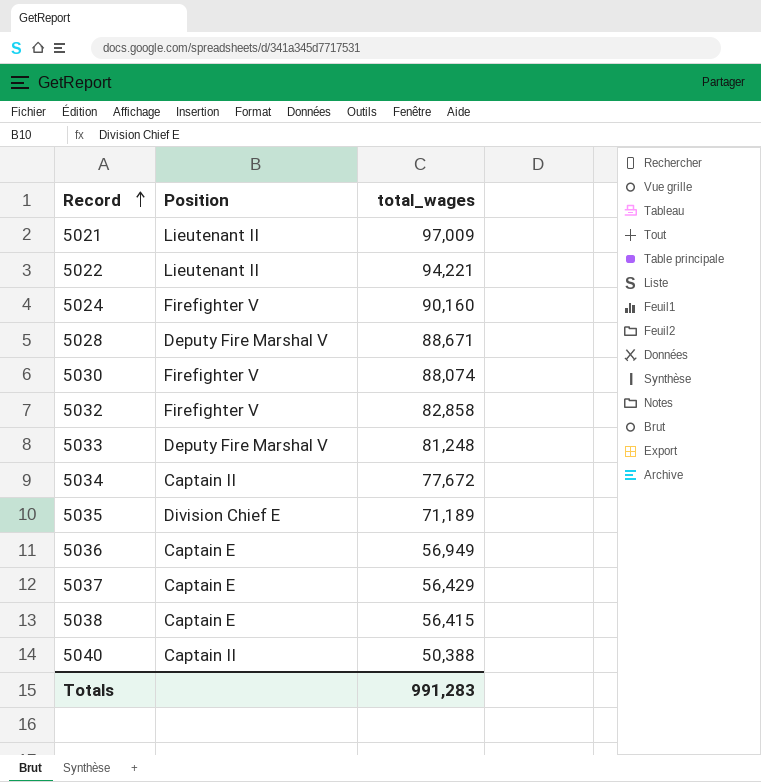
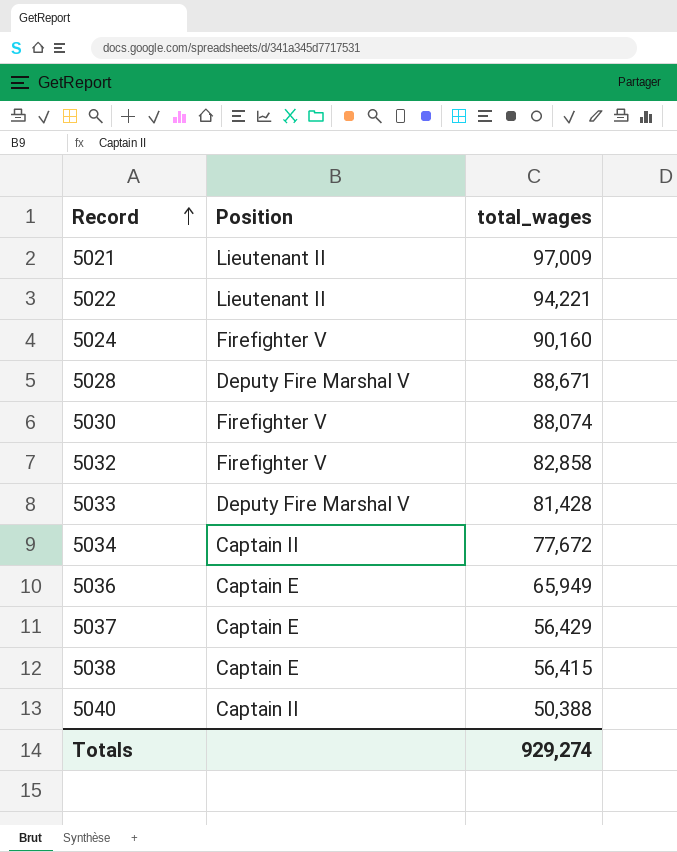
row 5035: Division Chief E | 71,189 -> none
5033 | total_wages: 81,248 -> 81,428
5036 | total_wages: 56,949 -> 65,949
Totals | total_wages: 991,283 -> 929,274

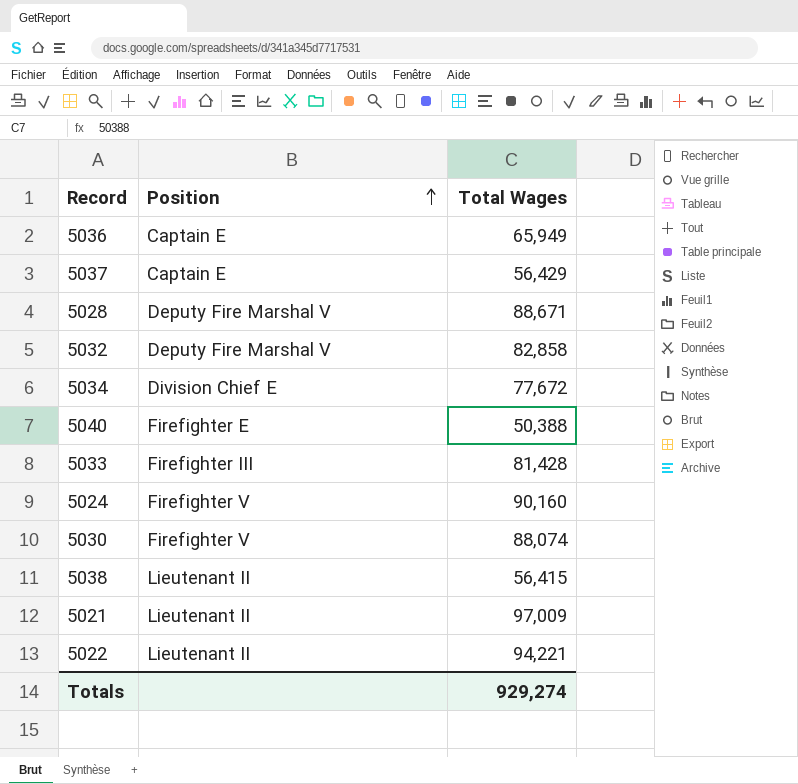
row order: Record ascending -> Position ascending
column name: total_wages -> Total Wages
5032 | Position: Firefighter V -> Deputy Fire Marshal V
5034 | Position: Captain II -> Division Chief E
5040 | Position: Captain II -> Firefighter E
5033 | Position: Deputy Fire Marshal V -> Firefighter III
5038 | Position: Captain E -> Lieutenant II

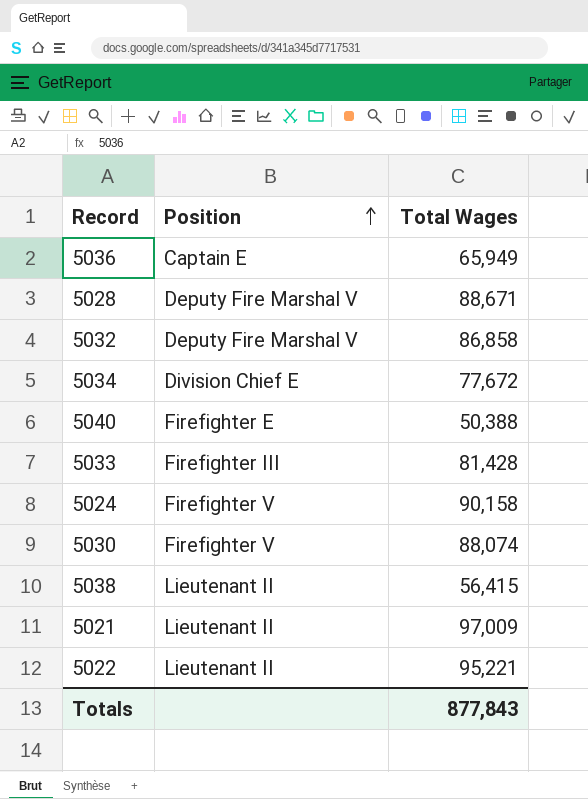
row 5037: Captain E | 56,429 -> none
5032 | Total Wages: 82,858 -> 86,858
5024 | Total Wages: 90,160 -> 90,158
5022 | Total Wages: 94,221 -> 95,221
Totals | Total Wages: 929,274 -> 877,843

